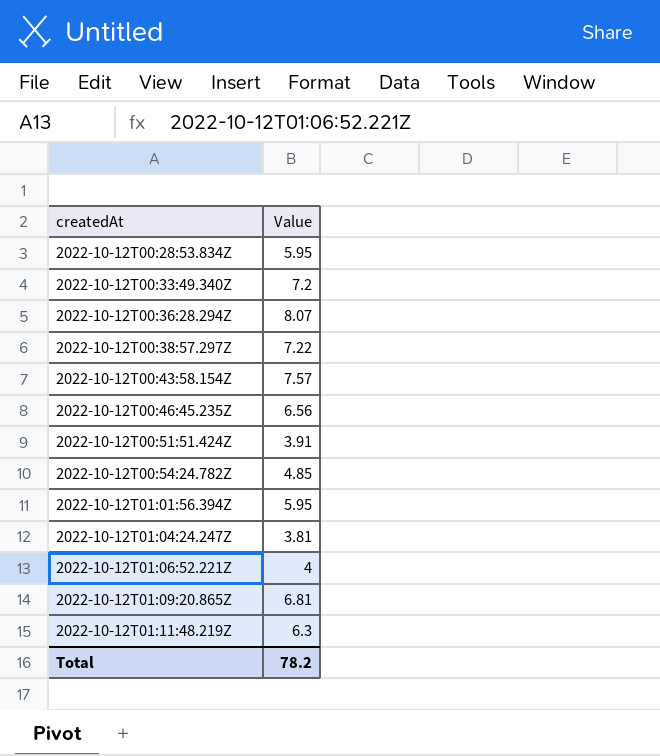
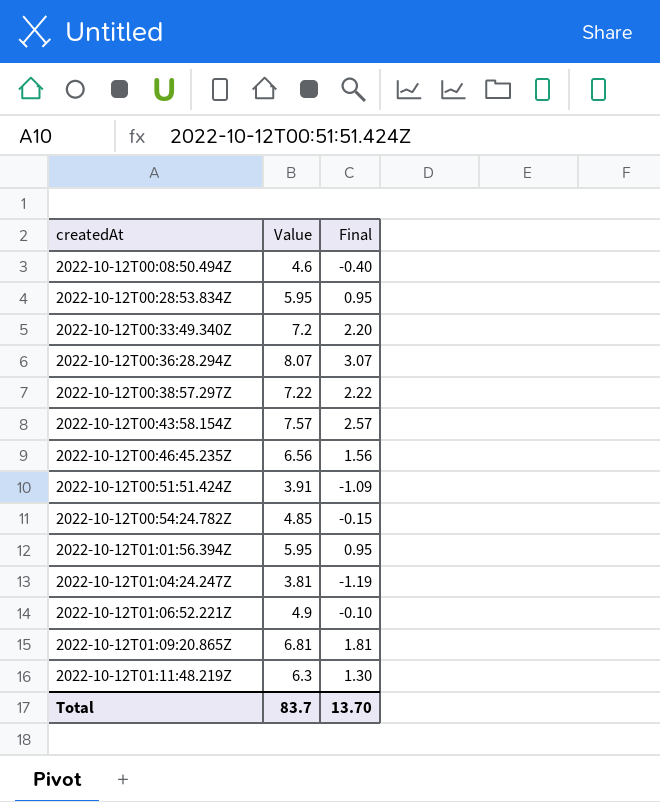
column Final | formula: none -> [Value] - 5
row 2022-10-12T00:08:50.494Z: none -> 4.6 | -0.40
2022-10-12T01:06:52.221Z | Value: 4 -> 4.9
Total | Value: 78.2 -> 83.7

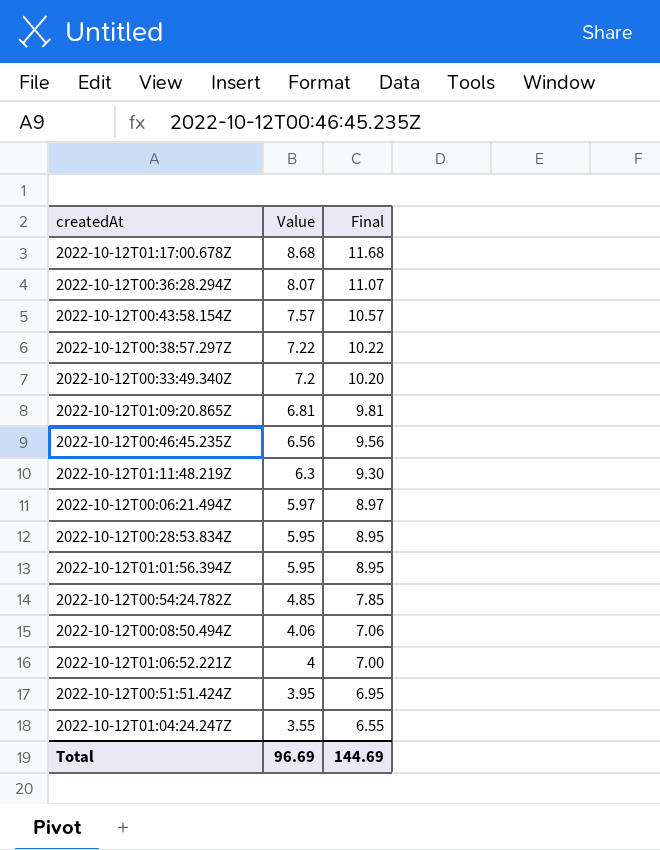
row order: createdAt ascending -> Value descending
column Final | formula: [Value] - 5 -> [Value] + 3
row 2022-10-12T01:17:00.678Z: none -> 8.68 | 11.68
row 2022-10-12T00:06:21.494Z: none -> 5.97 | 8.97
2022-10-12T00:08:50.494Z | Value: 4.6 -> 4.06
2022-10-12T01:06:52.221Z | Value: 4.9 -> 4
2022-10-12T00:51:51.424Z | Value: 3.91 -> 3.95
2022-10-12T01:04:24.247Z | Value: 3.81 -> 3.55
Total | Value: 83.7 -> 96.69
Total | Final: 13.70 -> 144.69

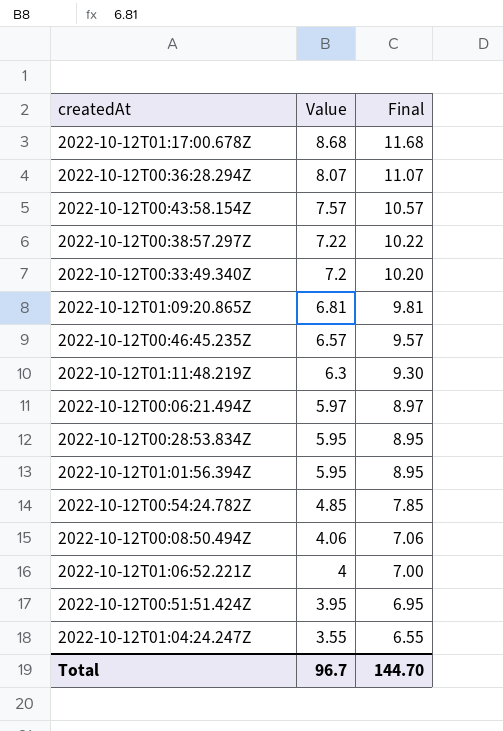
2022-10-12T00:46:45.235Z | Value: 6.56 -> 6.57
2022-10-12T00:46:45.235Z | Final: 9.56 -> 9.57
Total | Value: 96.69 -> 96.7
Total | Final: 144.69 -> 144.70

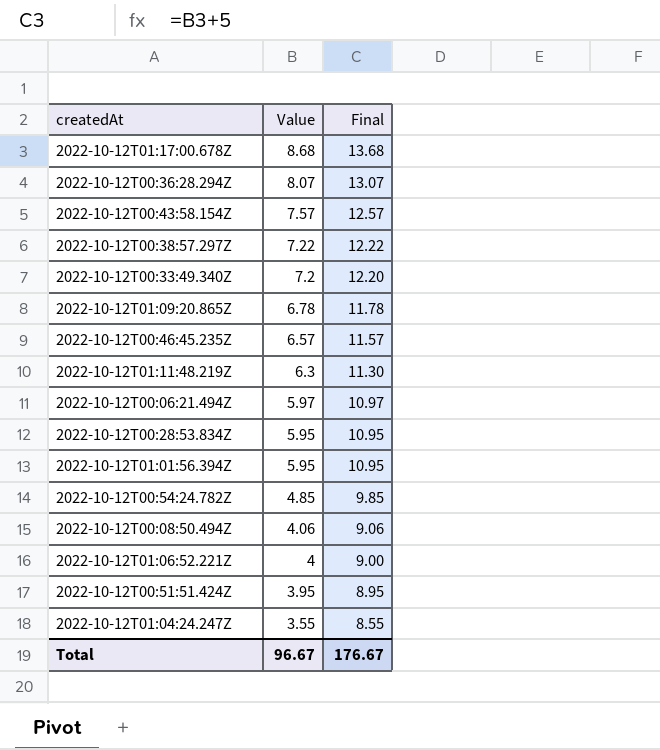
column Final | formula: [Value] + 3 -> [Value] + 5
2022-10-12T01:09:20.865Z | Value: 6.81 -> 6.78
Total | Value: 96.7 -> 96.67
Total | Final: 144.70 -> 176.67

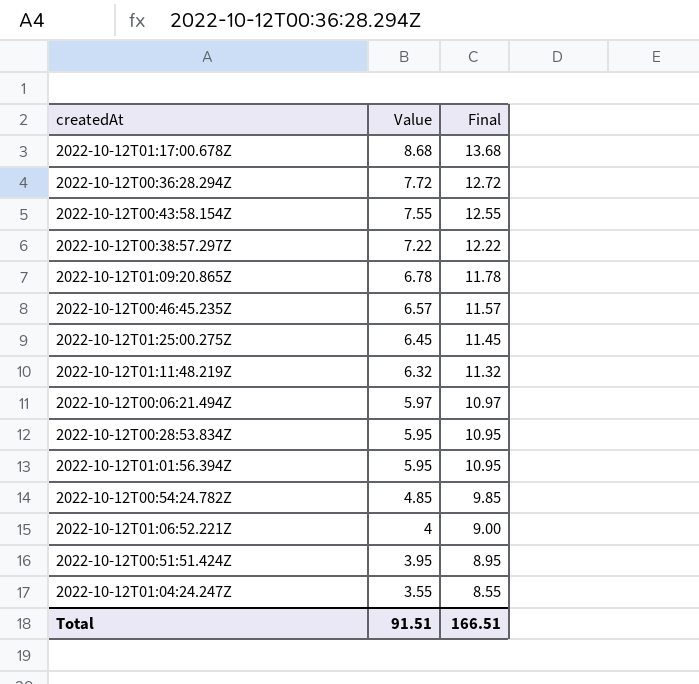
row 2022-10-12T00:33:49.340Z: 7.2 | 12.20 -> none
row 2022-10-12T00:08:50.494Z: 4.06 | 9.06 -> none
2022-10-12T00:36:28.294Z | Value: 8.07 -> 7.72
2022-10-12T00:36:28.294Z | Final: 13.07 -> 12.72
2022-10-12T00:43:58.154Z | Value: 7.57 -> 7.55
2022-10-12T00:43:58.154Z | Final: 12.57 -> 12.55
row 2022-10-12T01:25:00.275Z: none -> 6.45 | 11.45
2022-10-12T01:11:48.219Z | Value: 6.3 -> 6.32
2022-10-12T01:11:48.219Z | Final: 11.30 -> 11.32
Total | Value: 96.67 -> 91.51
Total | Final: 176.67 -> 166.51

